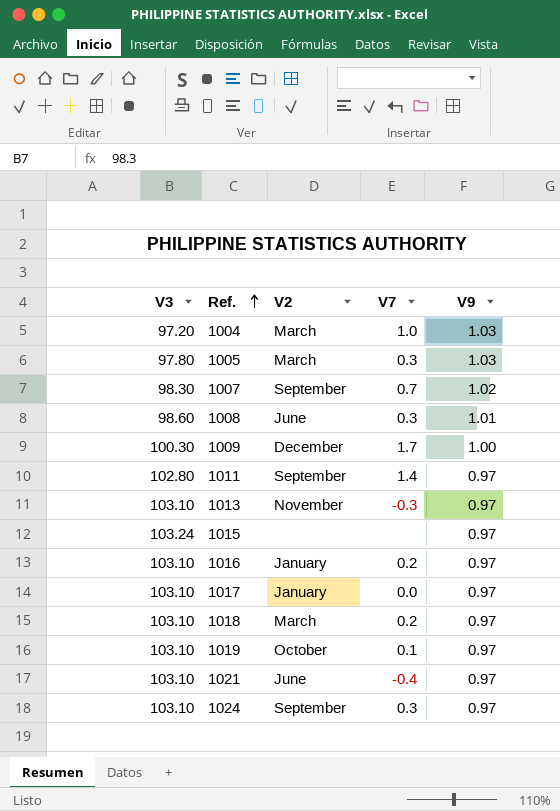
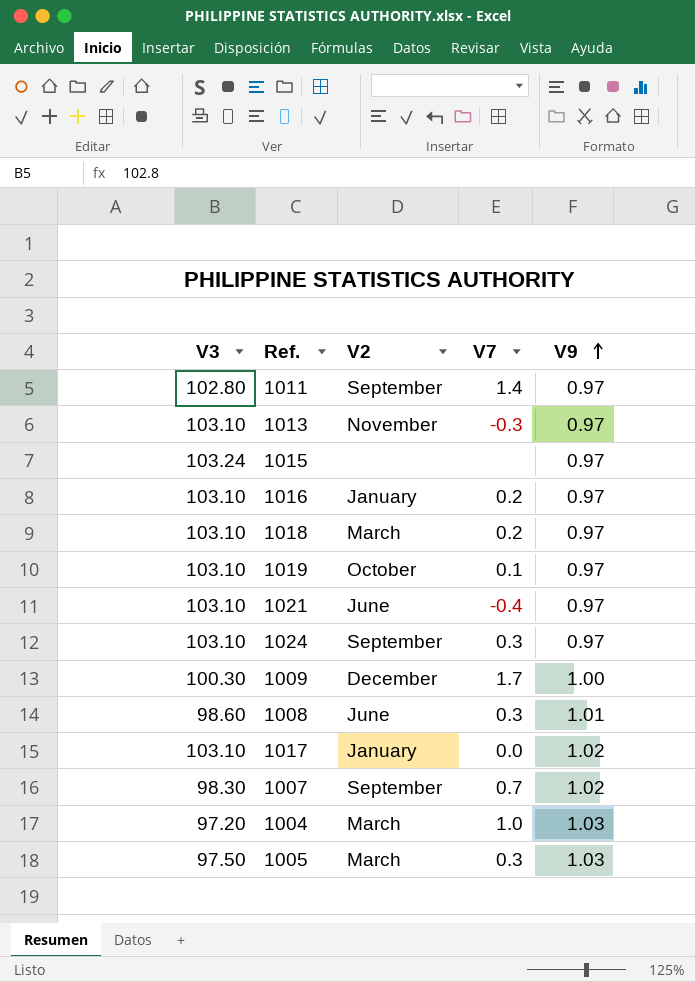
row order: Ref. ascending -> V9 ascending
1017 | V9: 0.97 -> 1.02
1005 | V3: 97.80 -> 97.50

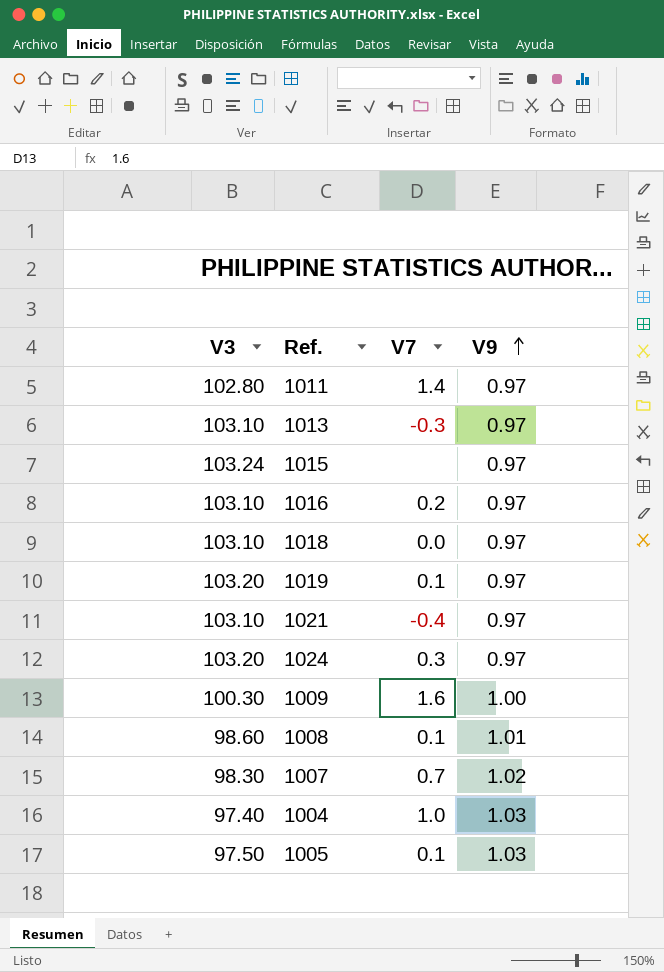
column V2 | position: 3 -> none
row 1017: 103.10 | January | 0.0 | 1.02 -> none
1018 | V7: 0.2 -> 0.0
1019 | V3: 103.10 -> 103.20
1024 | V3: 103.10 -> 103.20
1009 | V7: 1.7 -> 1.6
1008 | V7: 0.3 -> 0.1
1004 | V3: 97.20 -> 97.40
1005 | V7: 0.3 -> 0.1

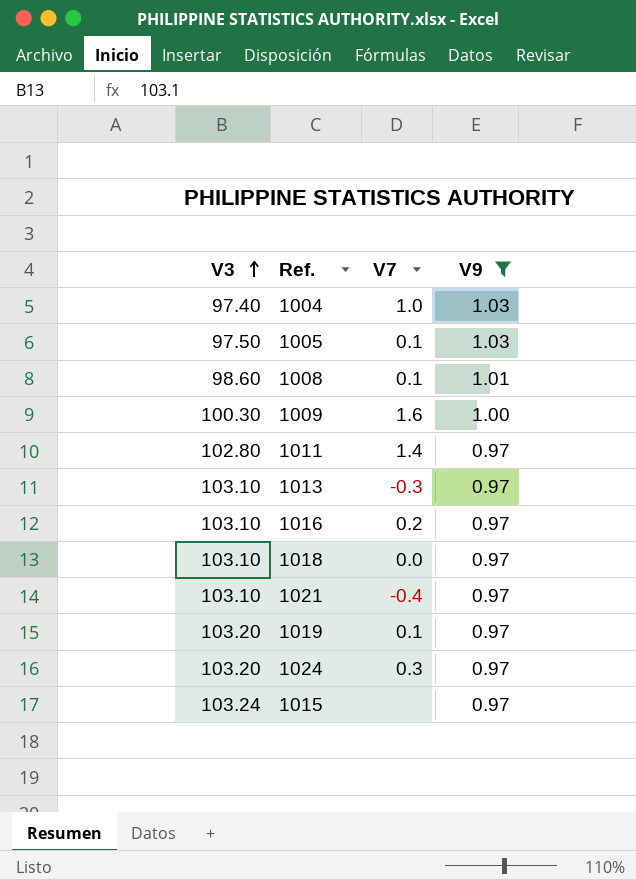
filter: none -> V9 != 1.02
row order: V9 ascending -> V3 ascending

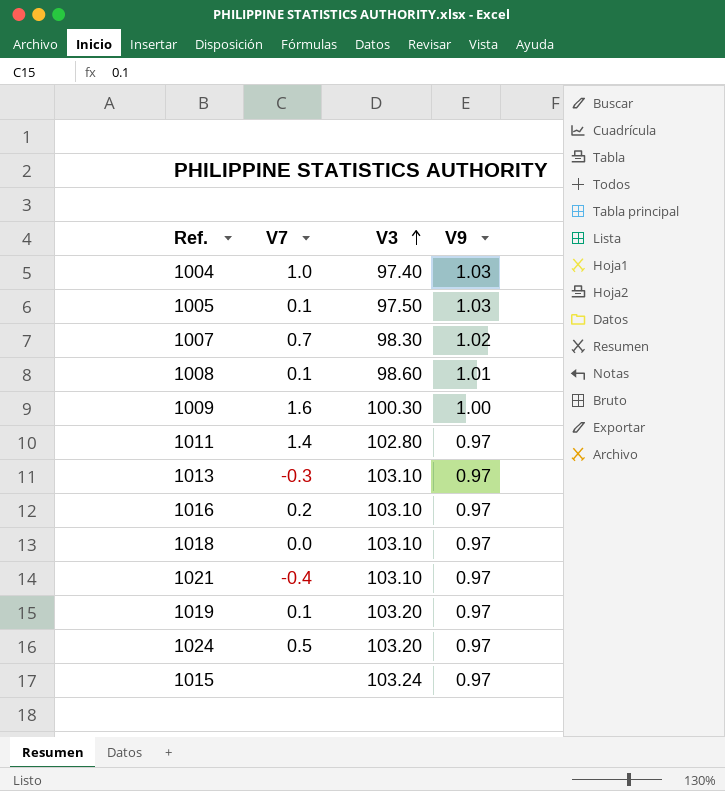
filter: V9 != 1.02 -> none
column V3 | position: 1 -> 3
1024 | V7: 0.3 -> 0.5

